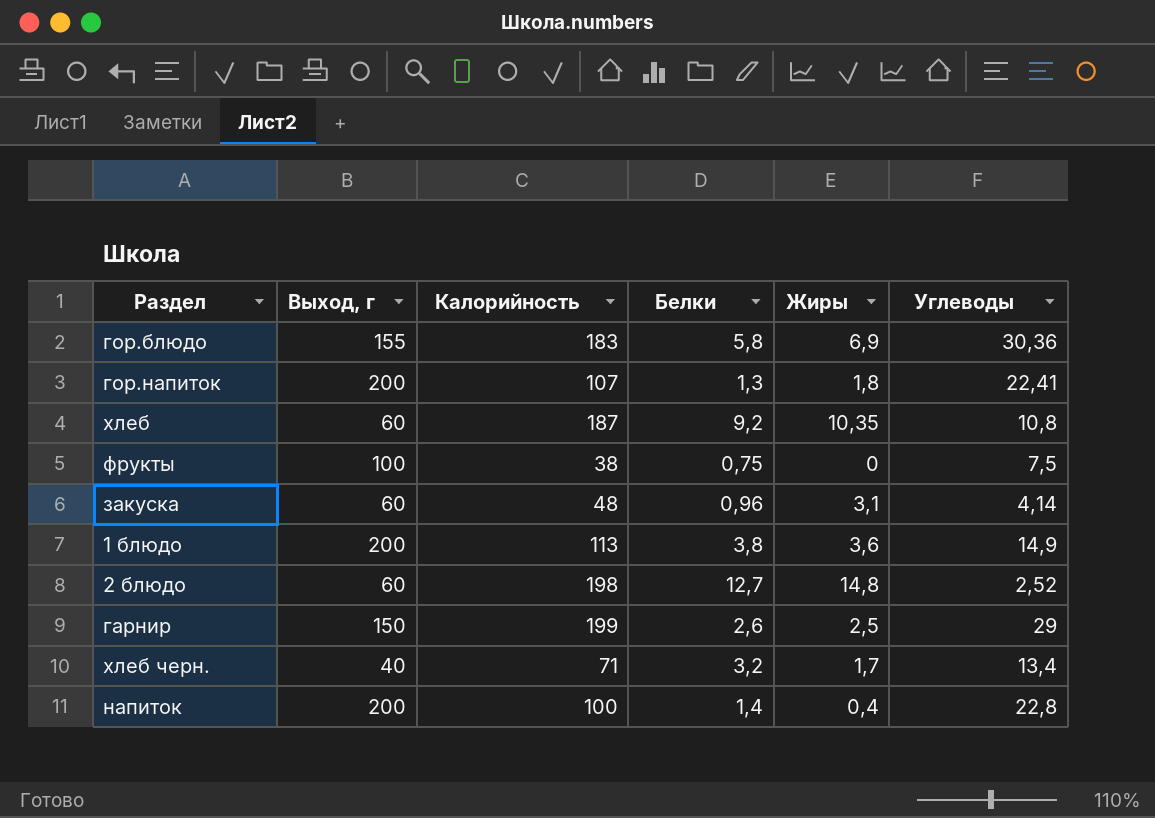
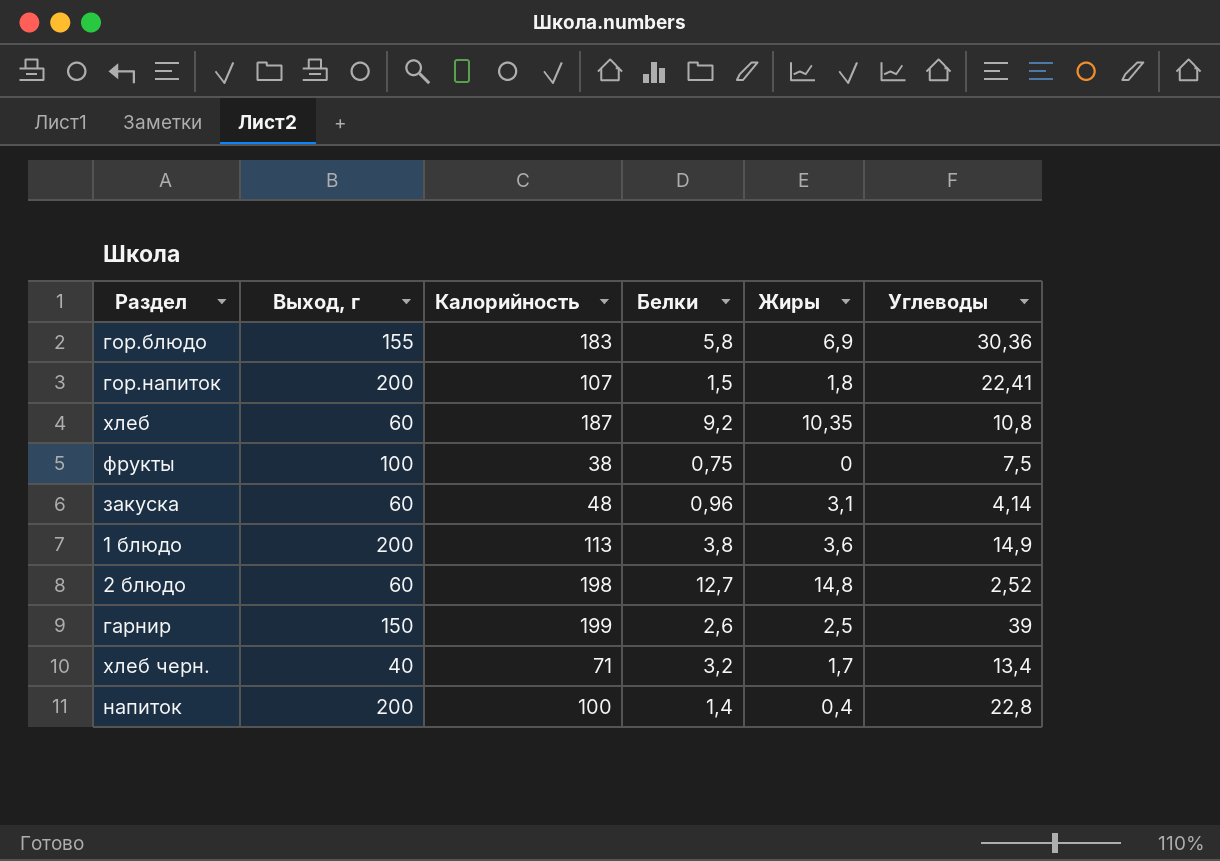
гор.напиток | Белки: 1,3 -> 1,5
гарнир | Углеводы: 29 -> 39

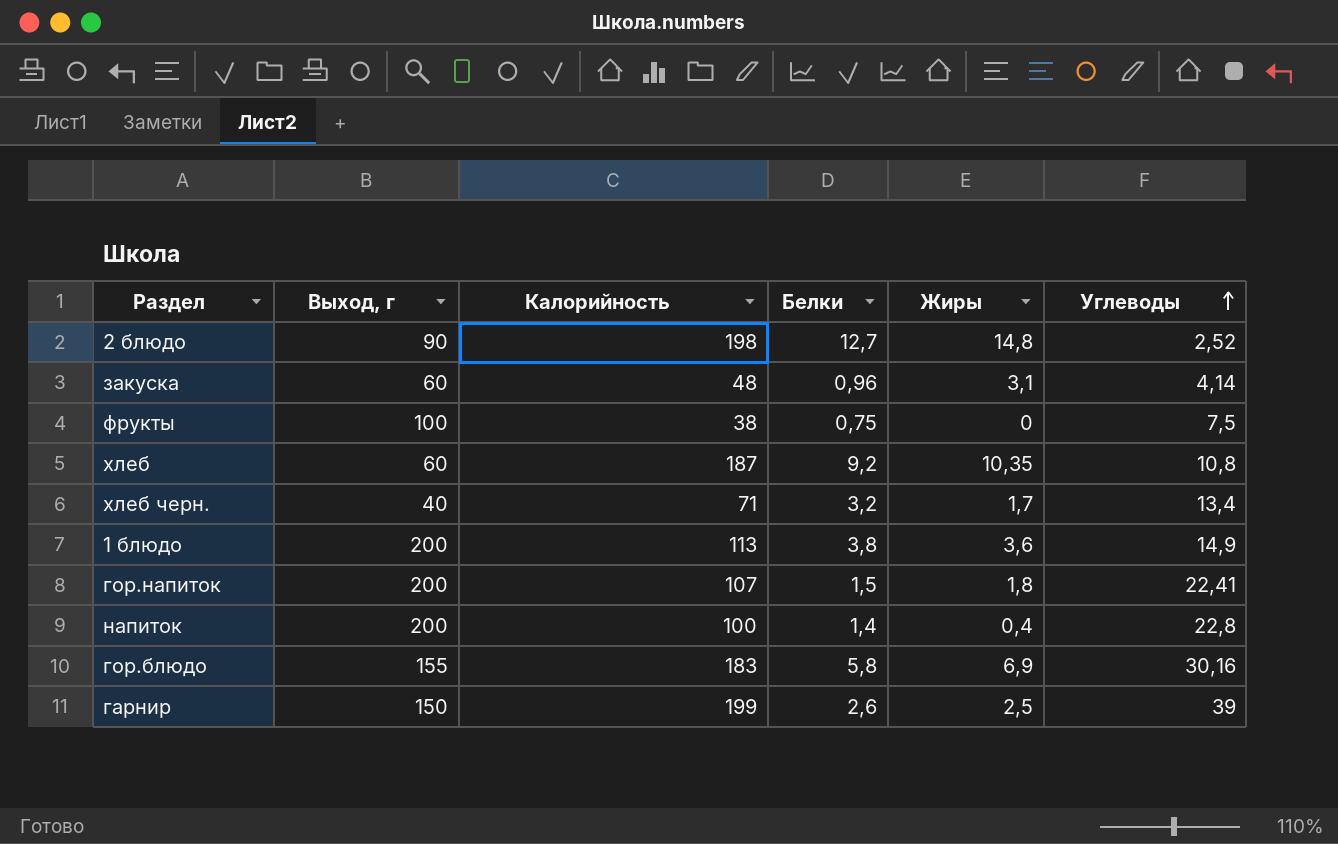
row order: none -> Углеводы ascending
2 блюдо | Выход, г: 60 -> 90
гор.блюдо | Углеводы: 30,36 -> 30,16

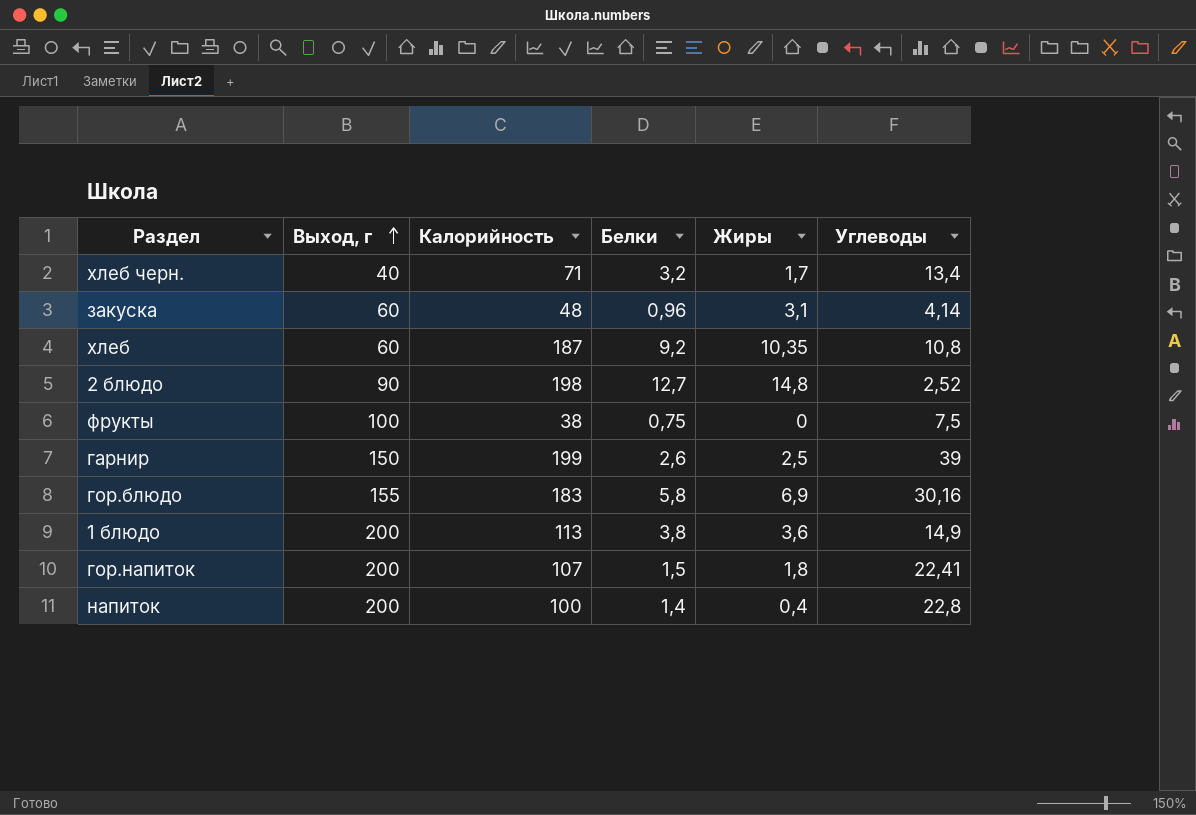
row order: Углеводы ascending -> Выход, г ascending

